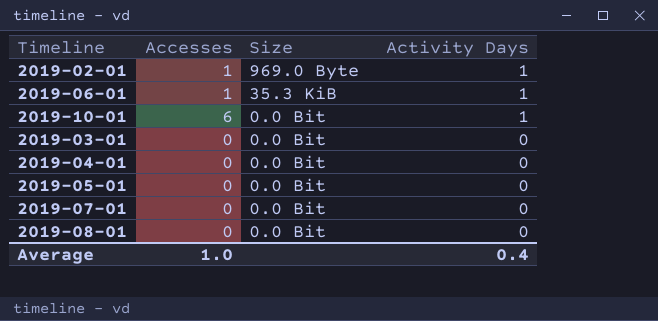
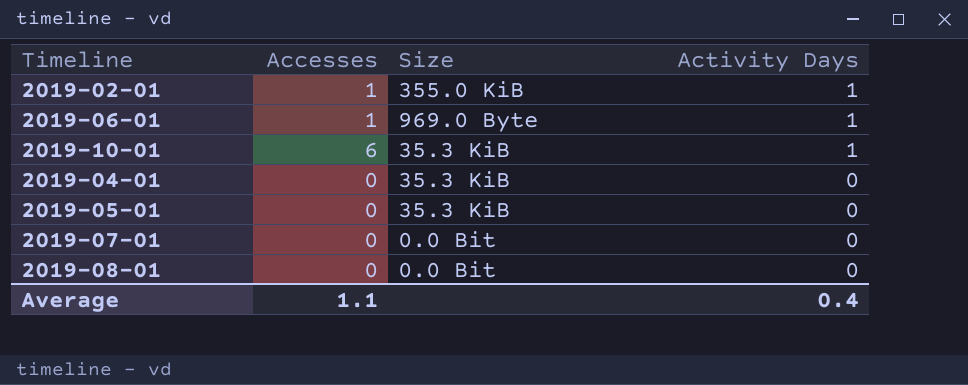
row 2019-03-01: 0 | 0.0 Bit | 0 -> none
2019-02-01 | Size: 969.0 Byte -> 355.0 KiB
2019-06-01 | Size: 35.3 KiB -> 969.0 Byte
2019-10-01 | Size: 0.0 Bit -> 35.3 KiB
2019-04-01 | Size: 0.0 Bit -> 35.3 KiB
2019-05-01 | Size: 0.0 Bit -> 35.3 KiB
Average | Accesses: 1.0 -> 1.1

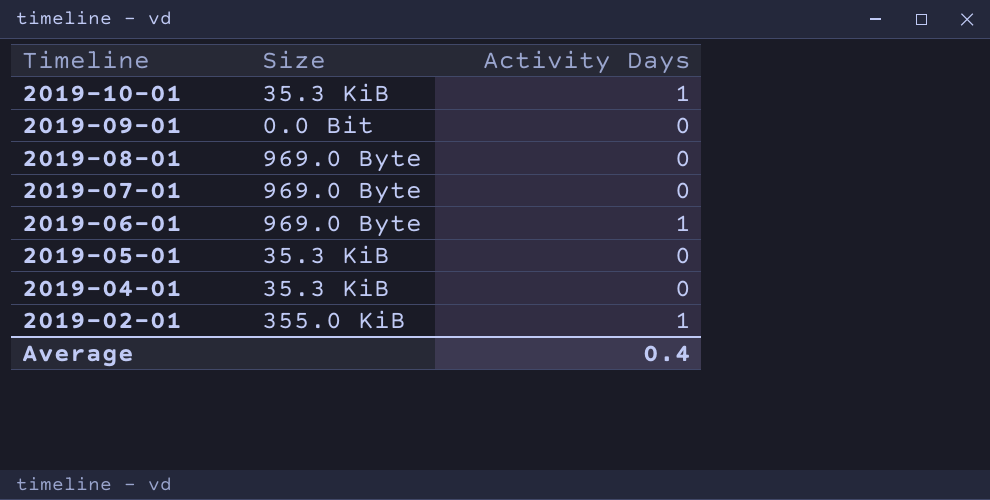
row order: Activity Days descending -> Timeline descending
column Accesses | position: 2 -> none
row 2019-09-01: none -> 0.0 Bit | 0
2019-08-01 | Size: 0.0 Bit -> 969.0 Byte
2019-07-01 | Size: 0.0 Bit -> 969.0 Byte

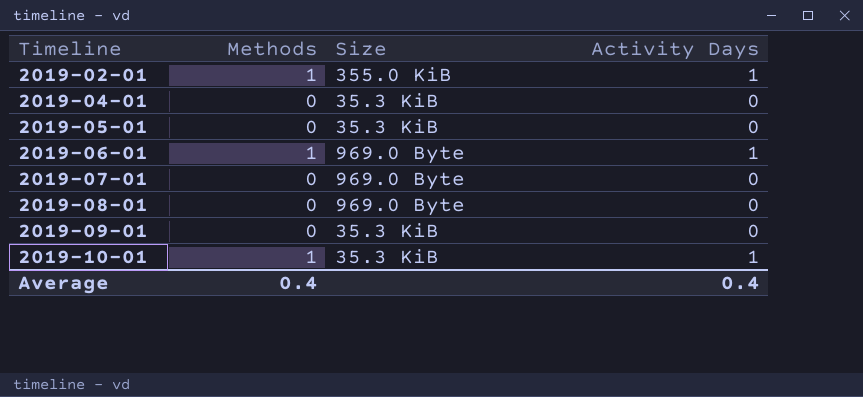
row order: Timeline descending -> Timeline ascending
column Methods | position: none -> 2
2019-09-01 | Size: 0.0 Bit -> 35.3 KiB

